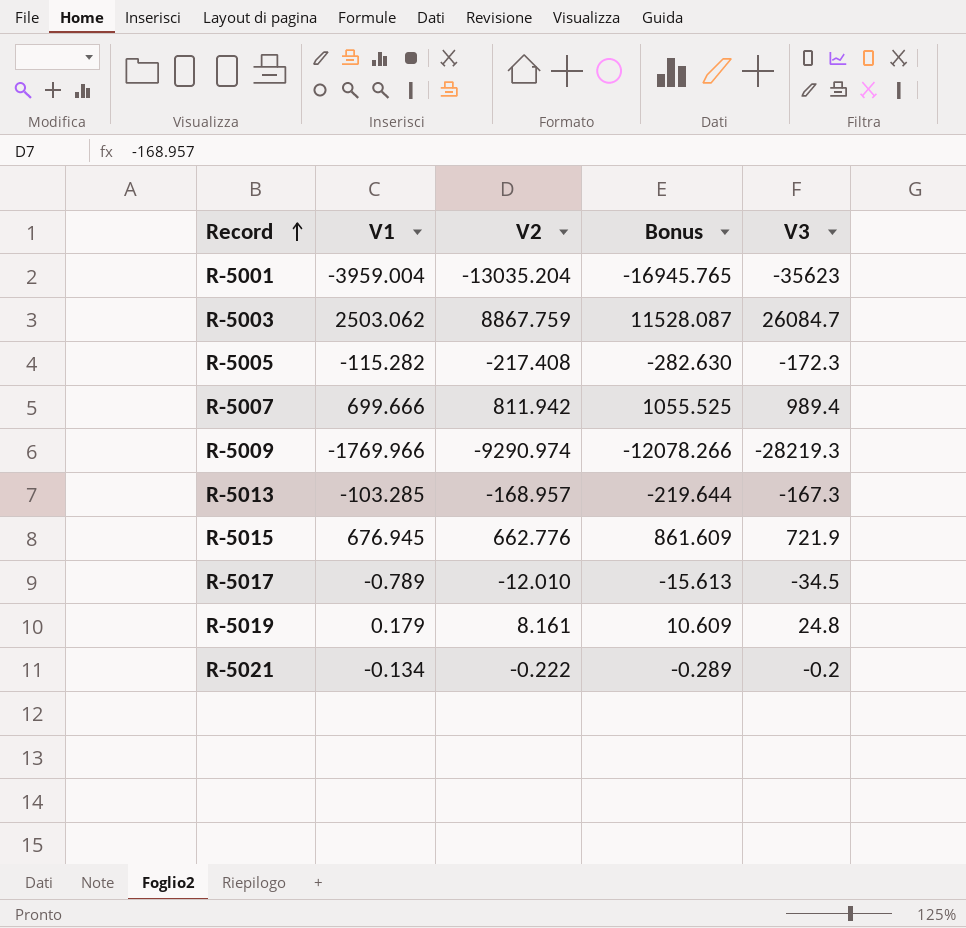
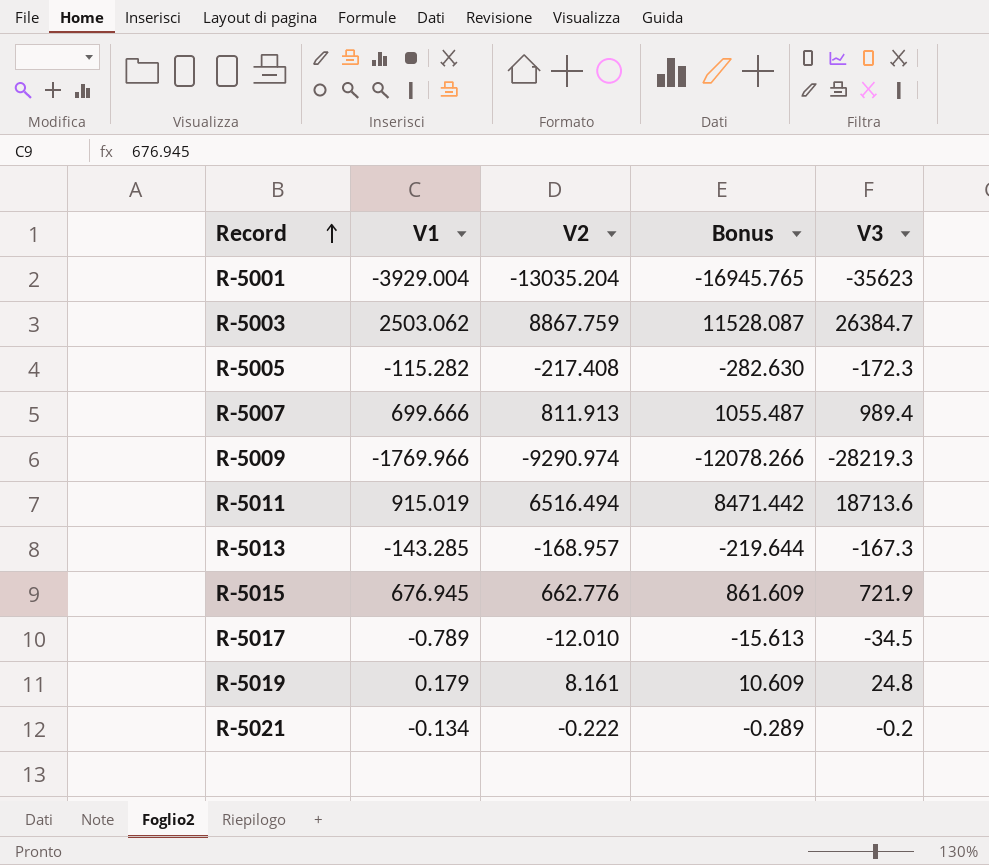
R-5001 | V1: -3959.004 -> -3929.004
R-5003 | V3: 26084.7 -> 26384.7
R-5007 | V2: 811.942 -> 811.913
R-5007 | Bonus: 1055.525 -> 1055.487
row R-5011: none -> 915.019 | 6516.494 | 8471.442 | 18713.6
R-5013 | V1: -103.285 -> -143.285

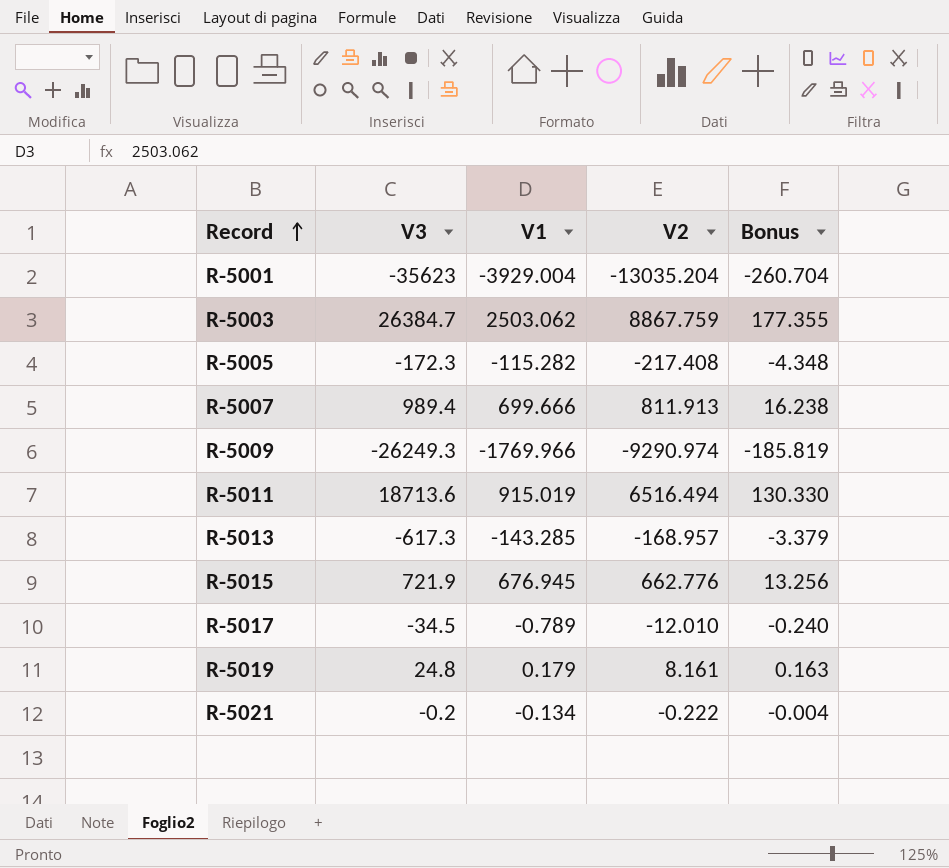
column V3 | position: 5 -> 2
column Bonus | formula: [V2] * 1.3 -> [V2] * 0.02
R-5009 | V3: -28219.3 -> -26249.3
R-5013 | V3: -167.3 -> -617.3

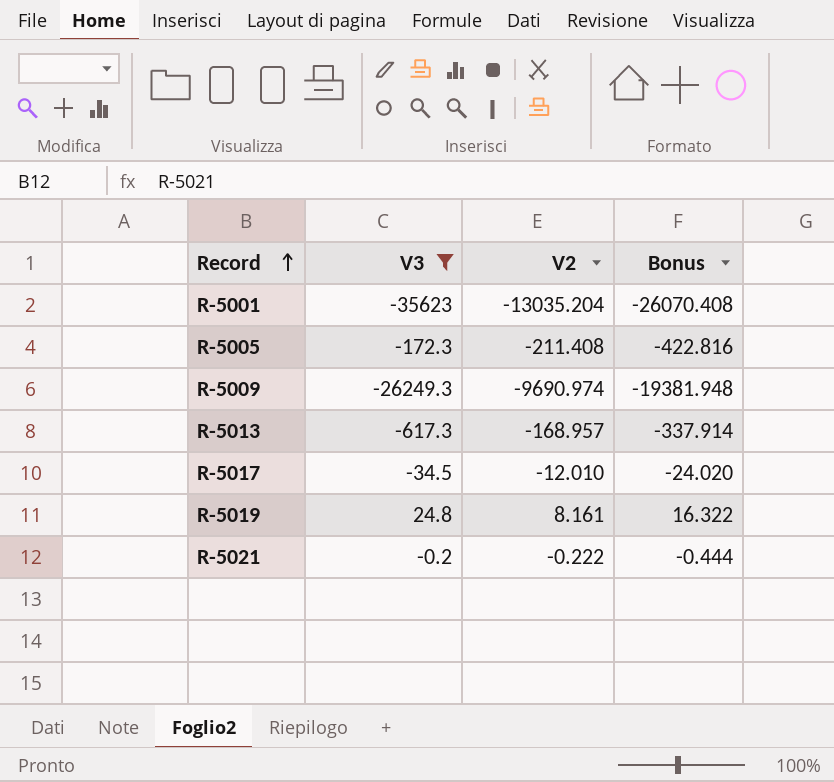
filter: none -> V3 <= 24.8
column V1 | position: 3 -> none
column Bonus | formula: [V2] * 0.02 -> [V2] * 2
R-5005 | V2: -217.408 -> -211.408
R-5009 | V2: -9290.974 -> -9690.974

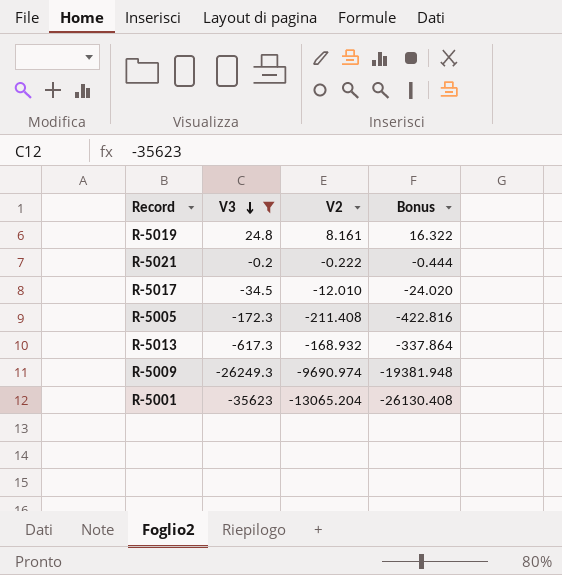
row order: Record ascending -> V3 descending
R-5013 | V2: -168.957 -> -168.932
R-5013 | Bonus: -337.914 -> -337.864
R-5001 | V2: -13035.204 -> -13065.204
R-5001 | Bonus: -26070.408 -> -26130.408

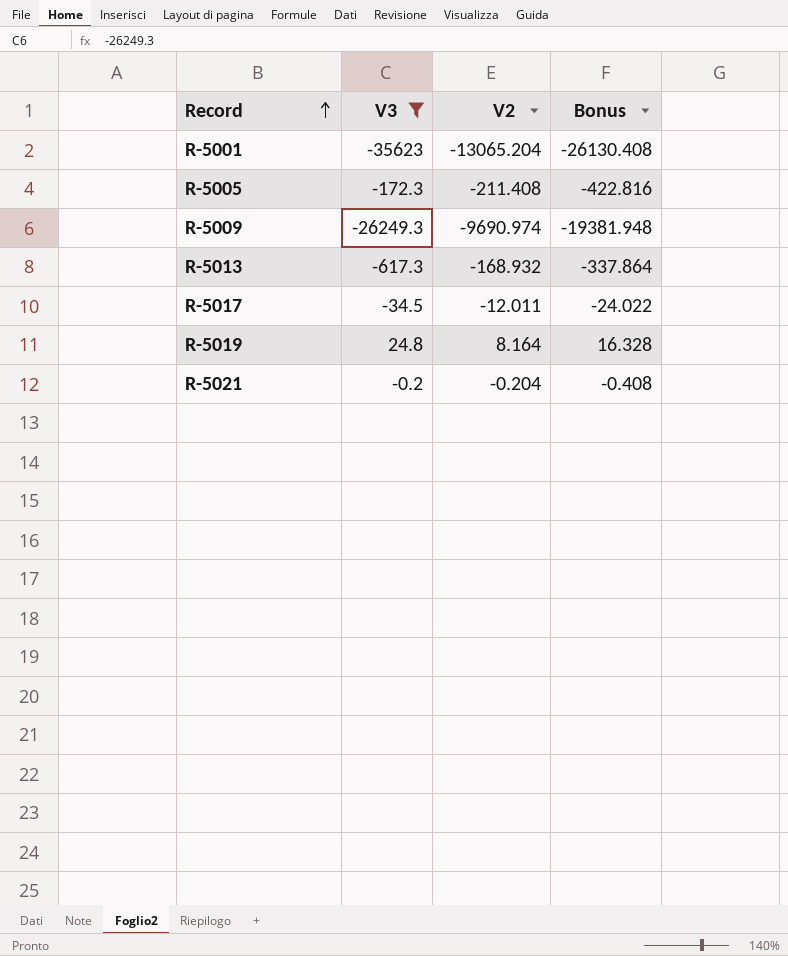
row order: V3 descending -> Record ascending
R-5017 | V2: -12.010 -> -12.011
R-5017 | Bonus: -24.020 -> -24.022
R-5019 | V2: 8.161 -> 8.164
R-5019 | Bonus: 16.322 -> 16.328
R-5021 | V2: -0.222 -> -0.204
R-5021 | Bonus: -0.444 -> -0.408

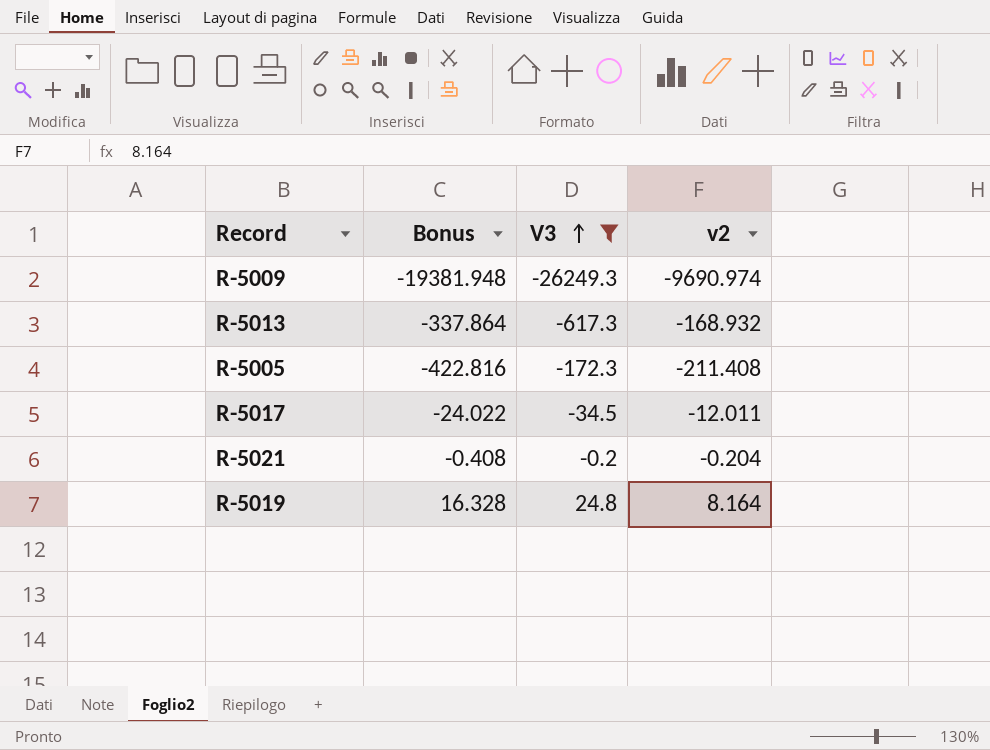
row order: Record ascending -> V3 ascending
column Bonus | position: 4 -> 2
column name: V2 -> v2
row R-5001: -35623 | -13065.204 | -26130.408 -> none

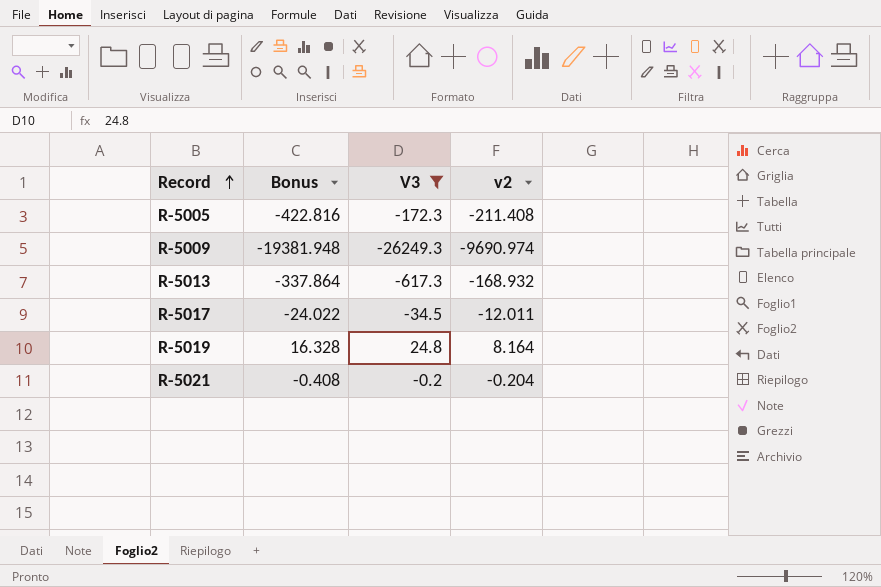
row order: V3 ascending -> Record ascending

